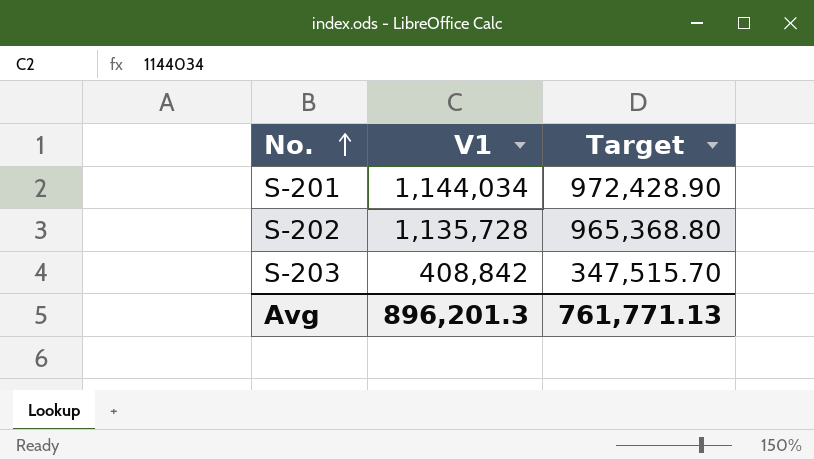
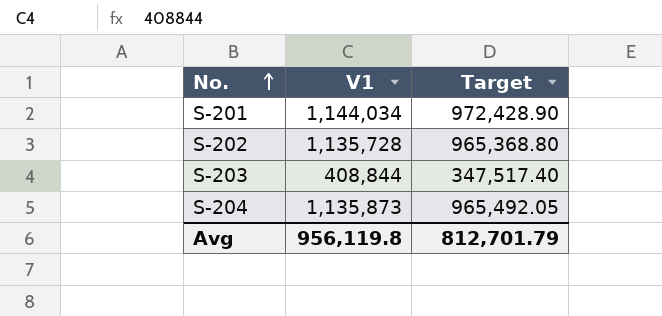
S-203 | V1: 408,842 -> 408,844
S-203 | Target: 347,515.70 -> 347,517.40
row S-204: none -> 1,135,873 | 965,492.05
Avg | V1: 896,201.3 -> 956,119.8
Avg | Target: 761,771.13 -> 812,701.79

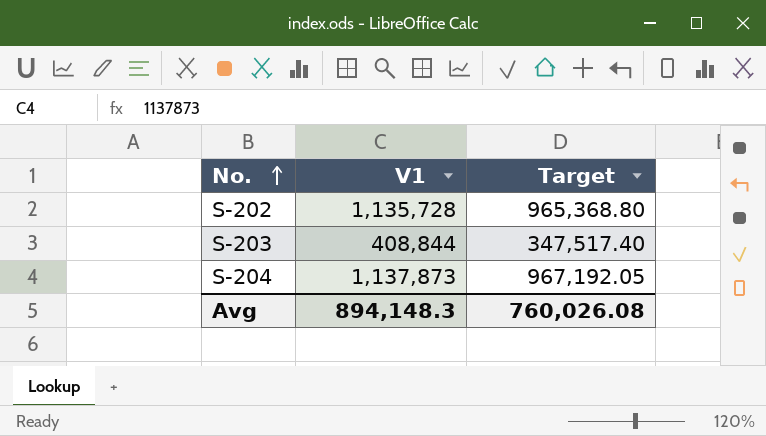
row S-201: 1,144,034 | 972,428.90 -> none
S-204 | V1: 1,135,873 -> 1,137,873
S-204 | Target: 965,492.05 -> 967,192.05
Avg | V1: 956,119.8 -> 894,148.3
Avg | Target: 812,701.79 -> 760,026.08

